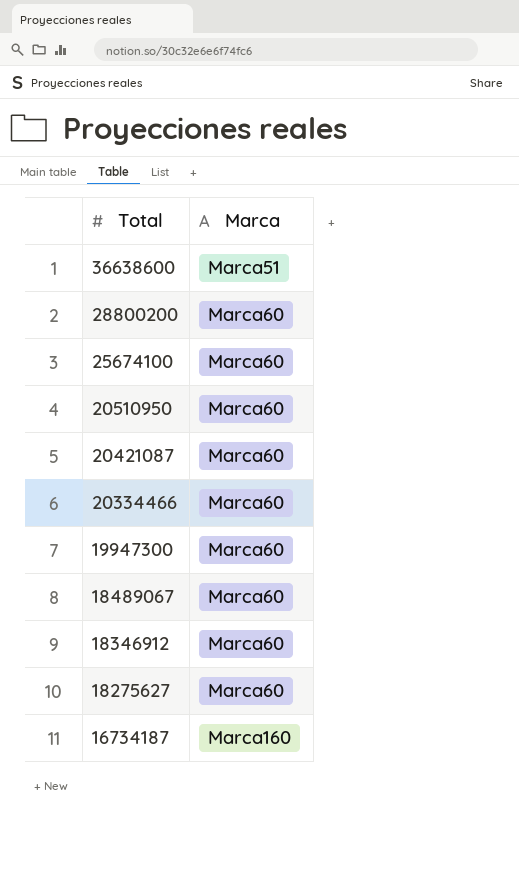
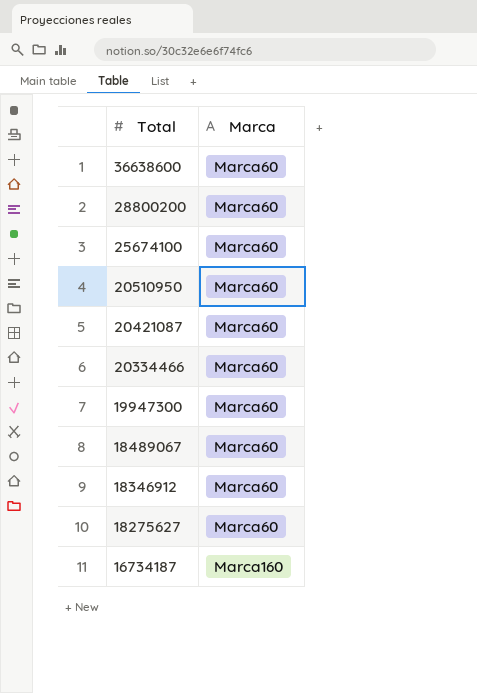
36638600 | Marca: Marca51 -> Marca60

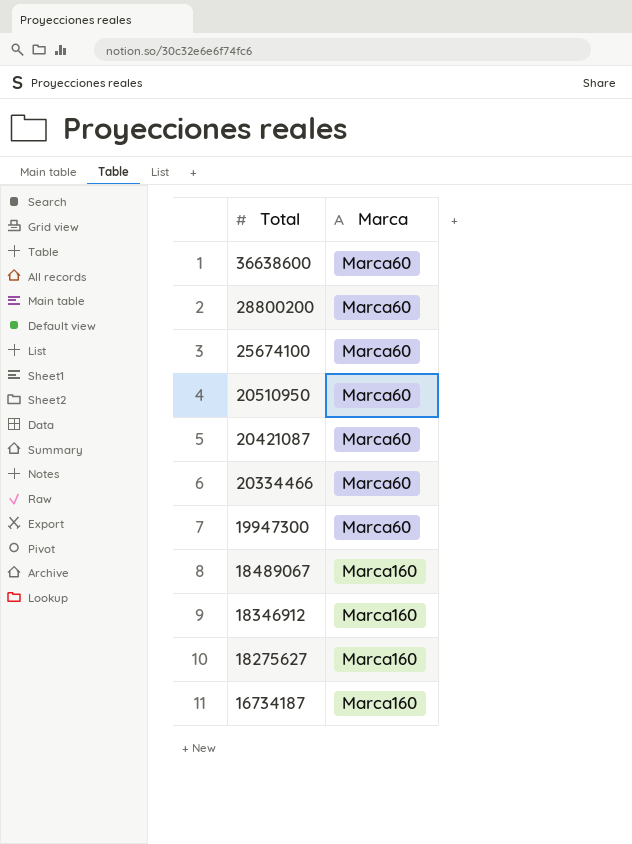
18489067 | Marca: Marca60 -> Marca160
18346912 | Marca: Marca60 -> Marca160
18275627 | Marca: Marca60 -> Marca160

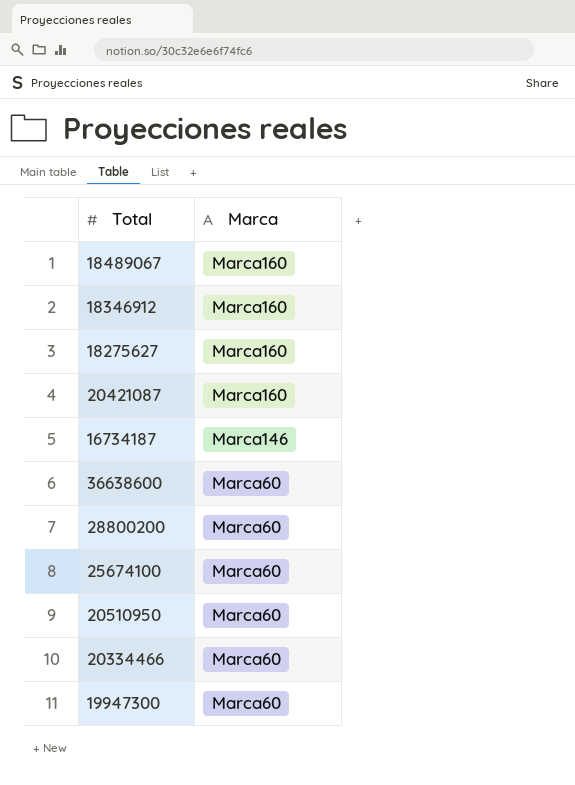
row order: Total descending -> Marca descending
20421087 | Marca: Marca60 -> Marca160
16734187 | Marca: Marca160 -> Marca146

